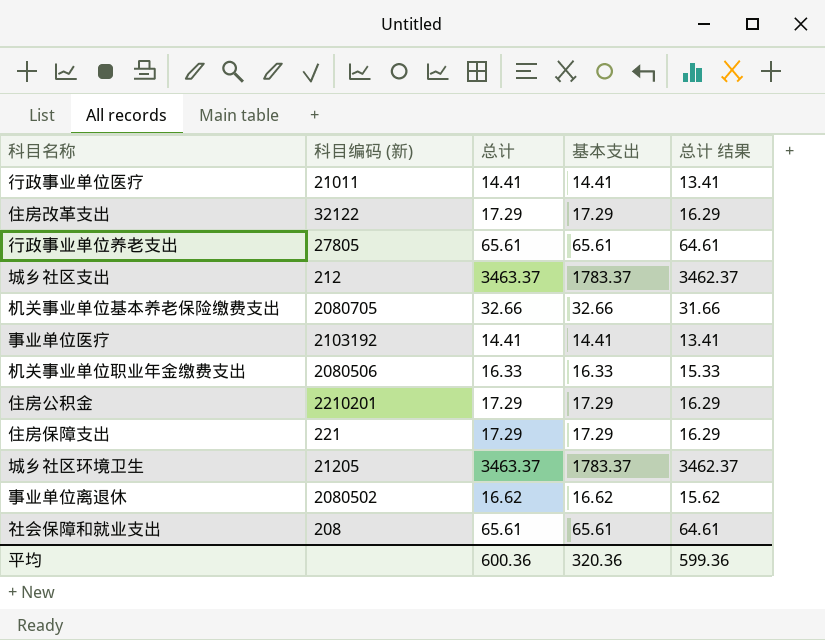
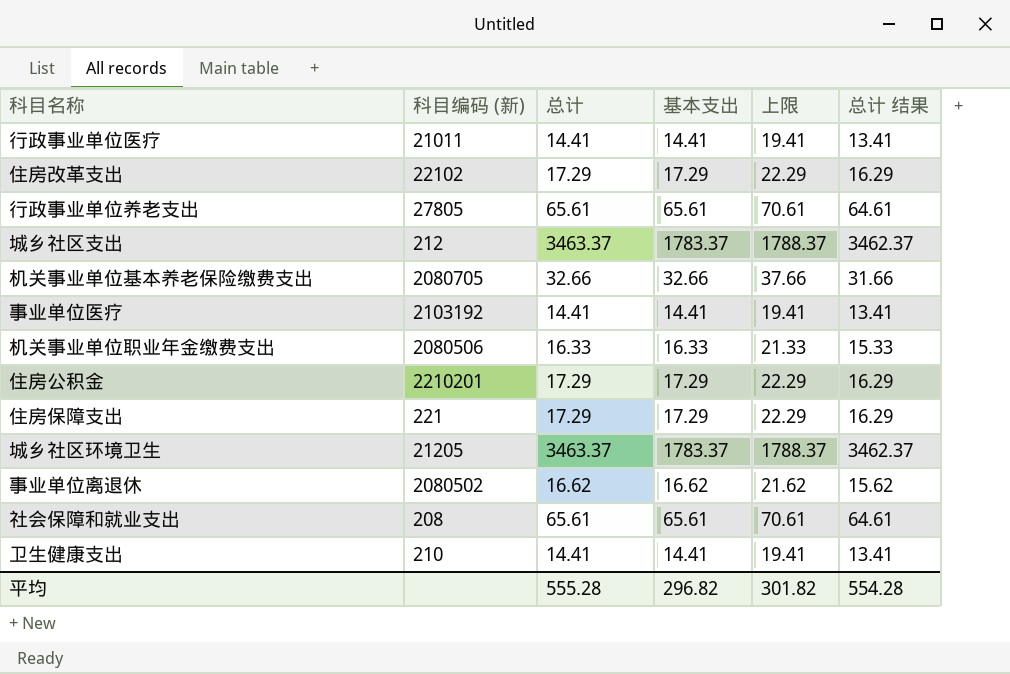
column 上限 | formula: none -> [基本支出] + 5
住房改革支出 | 科目编码 (新): 32122 -> 22102
row 卫生健康支出: none -> 210 | 14.41 | 14.41 | 19.41 | 13.41
平均 | 总计: 600.36 -> 555.28
平均 | 基本支出: 320.36 -> 296.82
平均 | 总计 结果: 599.36 -> 554.28

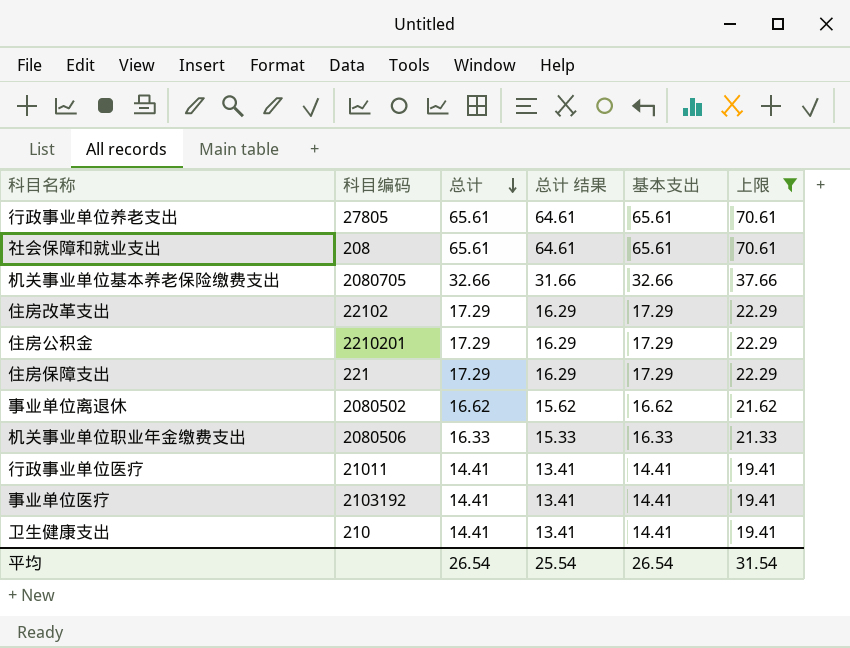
filter: none -> 上限 != 1788.37
row order: none -> 总计 descending
column name: 科目编码 (新) -> 科目编码
column 总计 结果 | position: 6 -> 4
平均 | 总计: 555.28 -> 26.54
平均 | 总计 结果: 554.28 -> 25.54
平均 | 基本支出: 296.82 -> 26.54
平均 | 上限: 301.82 -> 31.54

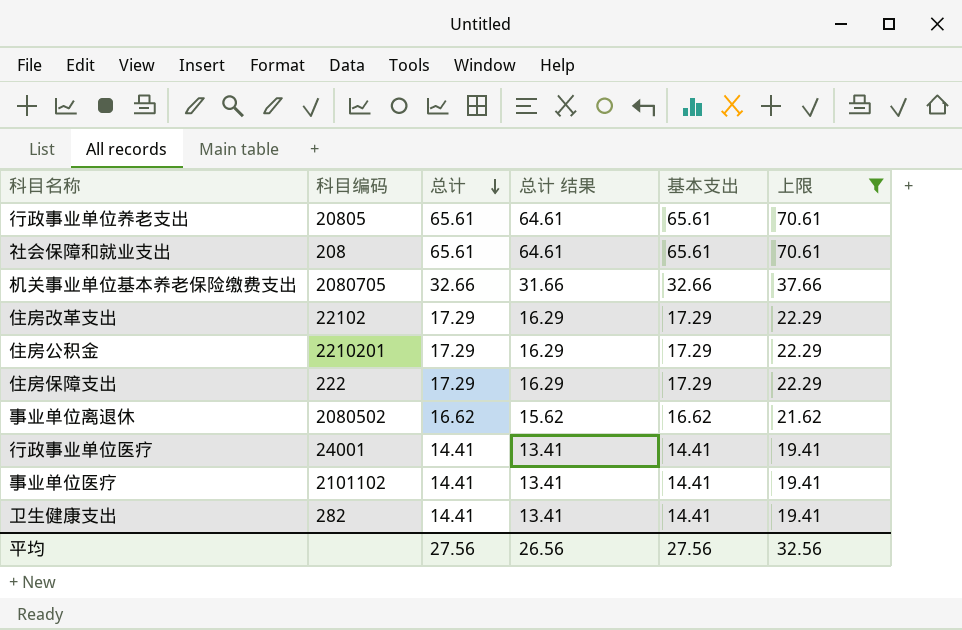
row 机关事业单位职业年金缴费支出: 2080506 | 16.33 | 15.33 | 16.33 | 21.33 -> none
行政事业单位养老支出 | 科目编码: 27805 -> 20805
住房保障支出 | 科目编码: 221 -> 222
行政事业单位医疗 | 科目编码: 21011 -> 24001
事业单位医疗 | 科目编码: 2103192 -> 2101102
卫生健康支出 | 科目编码: 210 -> 282
平均 | 总计: 26.54 -> 27.56
平均 | 总计 结果: 25.54 -> 26.56
平均 | 基本支出: 26.54 -> 27.56
平均 | 上限: 31.54 -> 32.56

